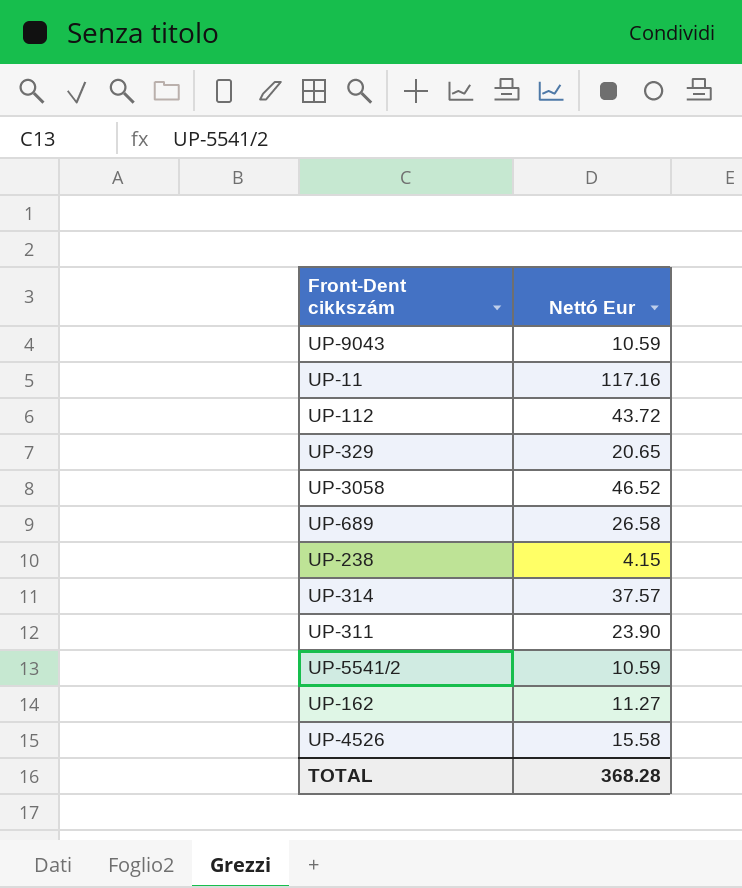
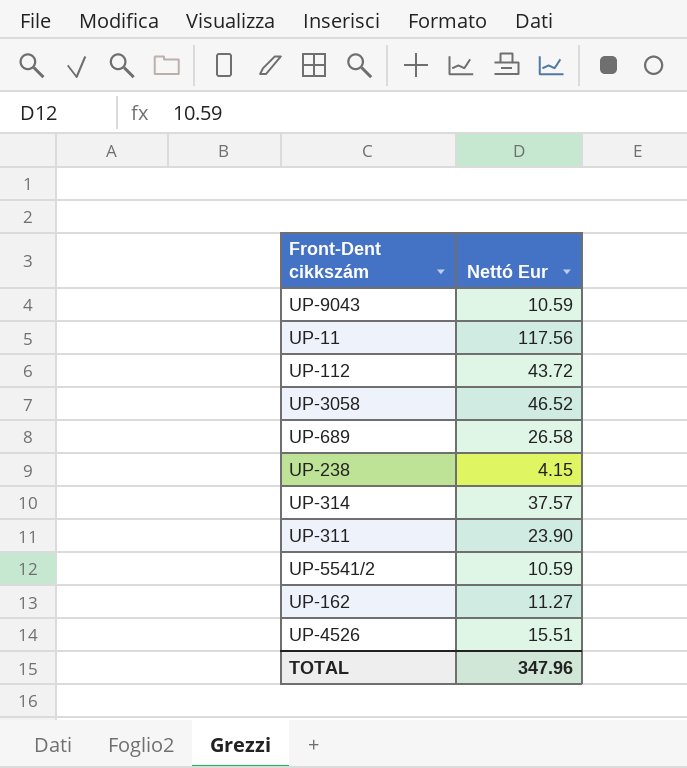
row UP-329: 20.65 -> none
UP-11 | Nettó Eur: 117.16 -> 117.56
UP-4526 | Nettó Eur: 15.58 -> 15.51
TOTAL | Nettó Eur: 368.28 -> 347.96

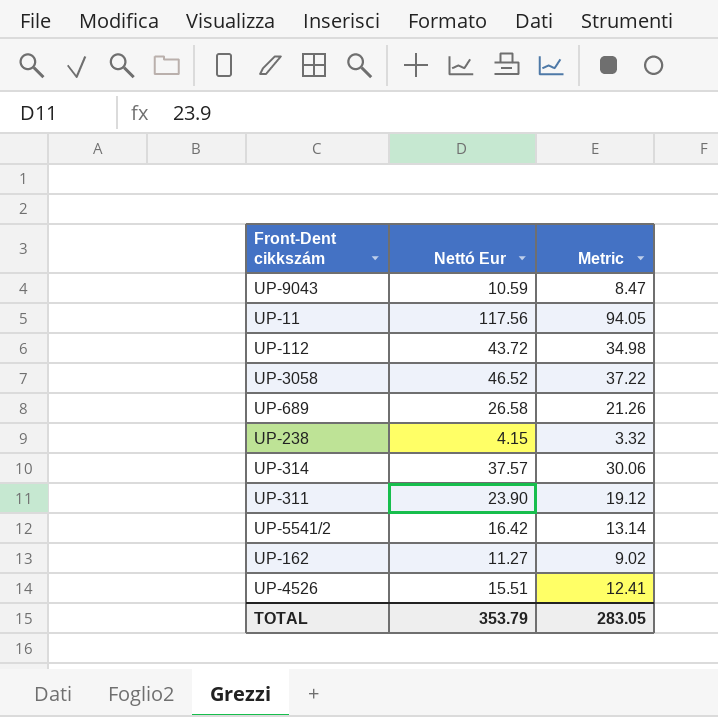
column Metric | formula: none -> [Nettó Eur] * 0.8
UP-5541/2 | Nettó Eur: 10.59 -> 16.42
TOTAL | Nettó Eur: 347.96 -> 353.79

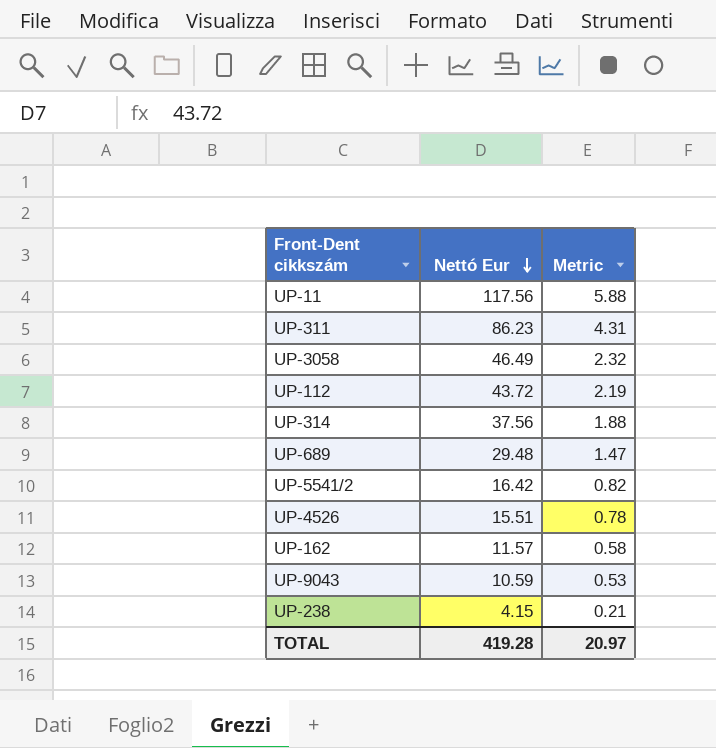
row order: none -> Nettó Eur descending
column Metric | formula: [Nettó Eur] * 0.8 -> [Nettó Eur] * 0.05
UP-311 | Nettó Eur: 23.90 -> 86.23
UP-3058 | Nettó Eur: 46.52 -> 46.49
UP-314 | Nettó Eur: 37.57 -> 37.56
UP-689 | Nettó Eur: 26.58 -> 29.48
UP-162 | Nettó Eur: 11.27 -> 11.57
TOTAL | Nettó Eur: 353.79 -> 419.28
TOTAL | Metric: 283.05 -> 20.97

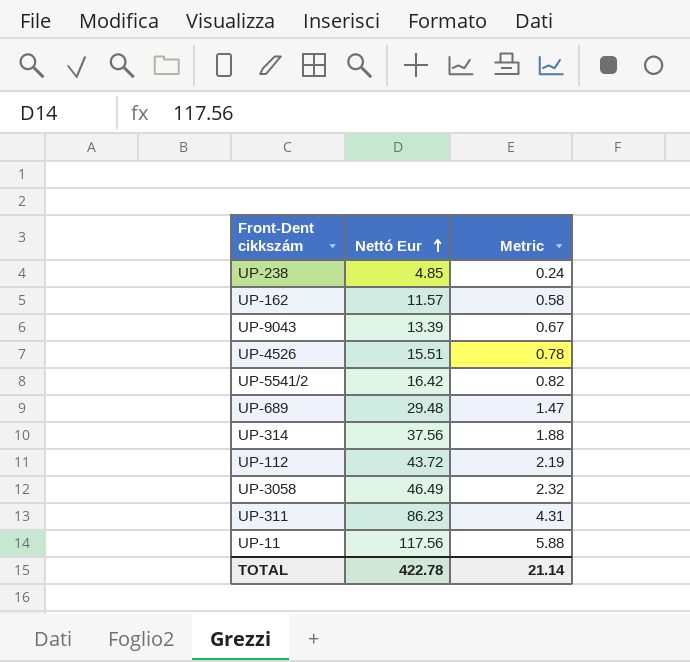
row order: Nettó Eur descending -> Nettó Eur ascending
UP-238 | Nettó Eur: 4.15 -> 4.85
UP-238 | Metric: 0.21 -> 0.24
UP-9043 | Nettó Eur: 10.59 -> 13.39
UP-9043 | Metric: 0.53 -> 0.67
TOTAL | Nettó Eur: 419.28 -> 422.78
TOTAL | Metric: 20.97 -> 21.14

